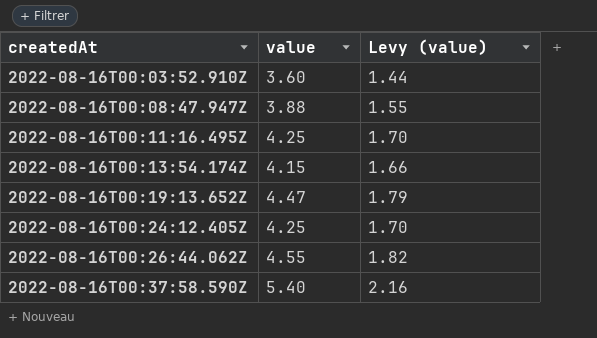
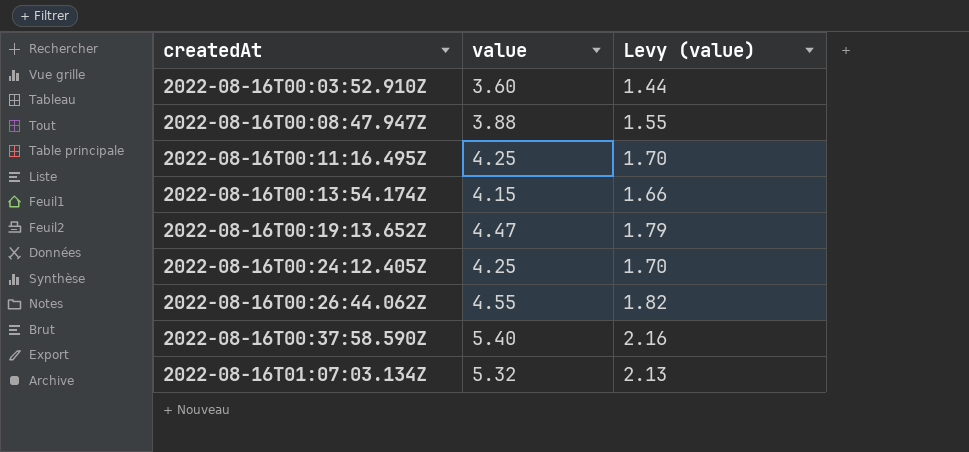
row 2022-08-16T01:07:03.134Z: none -> 5.32 | 2.13

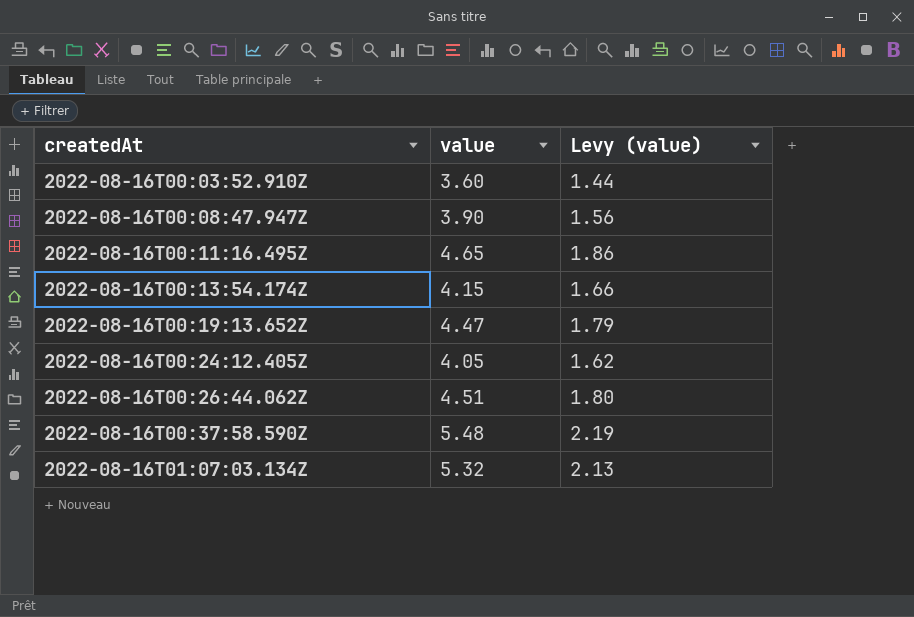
2022-08-16T00:08:47.947Z | value: 3.88 -> 3.90
2022-08-16T00:08:47.947Z | Levy (value): 1.55 -> 1.56
2022-08-16T00:11:16.495Z | value: 4.25 -> 4.65
2022-08-16T00:11:16.495Z | Levy (value): 1.70 -> 1.86
2022-08-16T00:24:12.405Z | value: 4.25 -> 4.05
2022-08-16T00:24:12.405Z | Levy (value): 1.70 -> 1.62
2022-08-16T00:26:44.062Z | value: 4.55 -> 4.51
2022-08-16T00:26:44.062Z | Levy (value): 1.82 -> 1.80
2022-08-16T00:37:58.590Z | value: 5.40 -> 5.48
2022-08-16T00:37:58.590Z | Levy (value): 2.16 -> 2.19

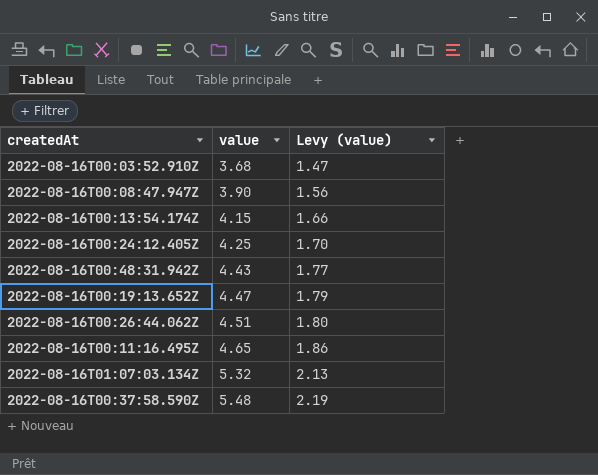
row order: createdAt ascending -> value ascending
2022-08-16T00:03:52.910Z | value: 3.60 -> 3.68
2022-08-16T00:03:52.910Z | Levy (value): 1.44 -> 1.47
2022-08-16T00:24:12.405Z | value: 4.05 -> 4.25
2022-08-16T00:24:12.405Z | Levy (value): 1.62 -> 1.70
row 2022-08-16T00:48:31.942Z: none -> 4.43 | 1.77

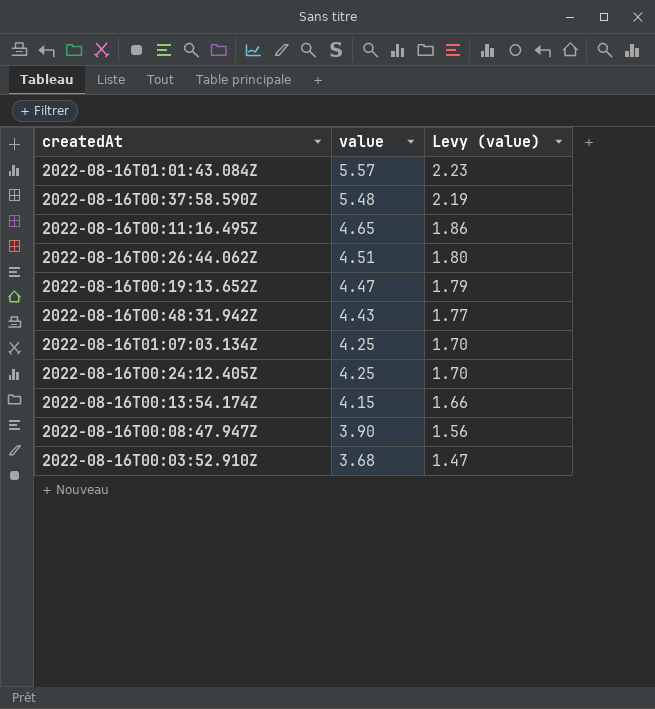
row order: value ascending -> value descending
row 2022-08-16T01:01:43.084Z: none -> 5.57 | 2.23
2022-08-16T01:07:03.134Z | value: 5.32 -> 4.25
2022-08-16T01:07:03.134Z | Levy (value): 2.13 -> 1.70

